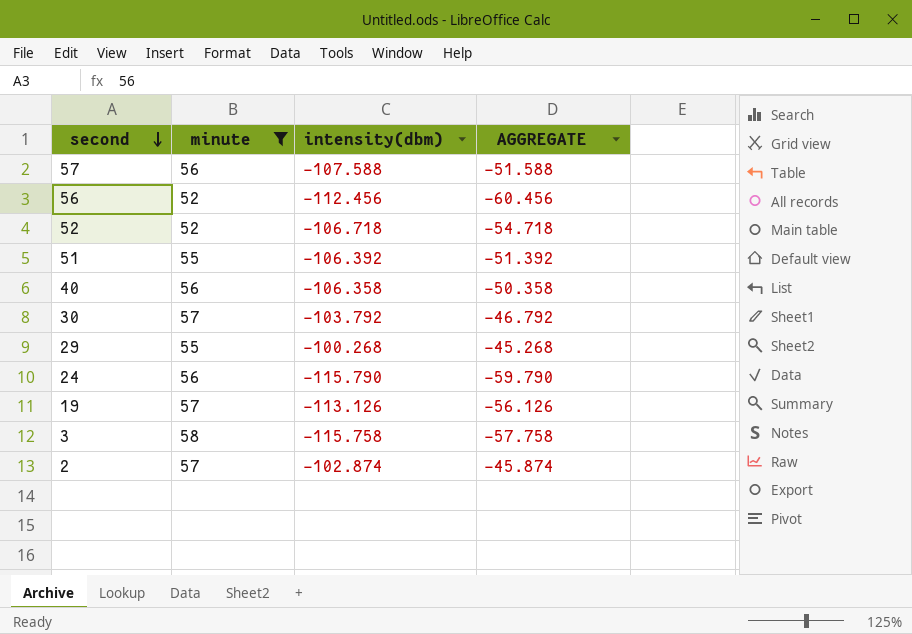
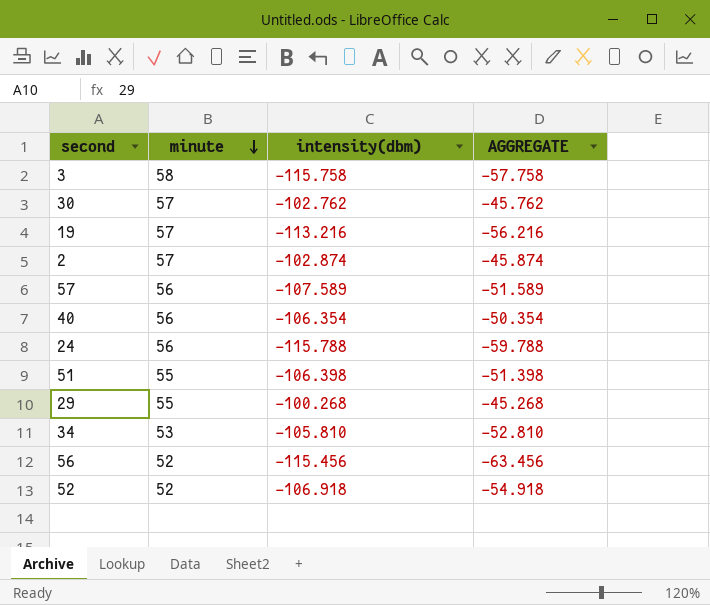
filter: minute != 53 -> none
row order: second descending -> minute descending
30 | intensity(dbm): -103.792 -> -102.762
30 | AGGREGATE: -46.792 -> -45.762
19 | intensity(dbm): -113.126 -> -113.216
19 | AGGREGATE: -56.126 -> -56.216
57 | intensity(dbm): -107.588 -> -107.589
57 | AGGREGATE: -51.588 -> -51.589
40 | intensity(dbm): -106.358 -> -106.354
40 | AGGREGATE: -50.358 -> -50.354
24 | intensity(dbm): -115.790 -> -115.788
24 | AGGREGATE: -59.790 -> -59.788
51 | intensity(dbm): -106.392 -> -106.398
51 | AGGREGATE: -51.392 -> -51.398
56 | intensity(dbm): -112.456 -> -115.456
56 | AGGREGATE: -60.456 -> -63.456
52 | intensity(dbm): -106.718 -> -106.918
52 | AGGREGATE: -54.718 -> -54.918

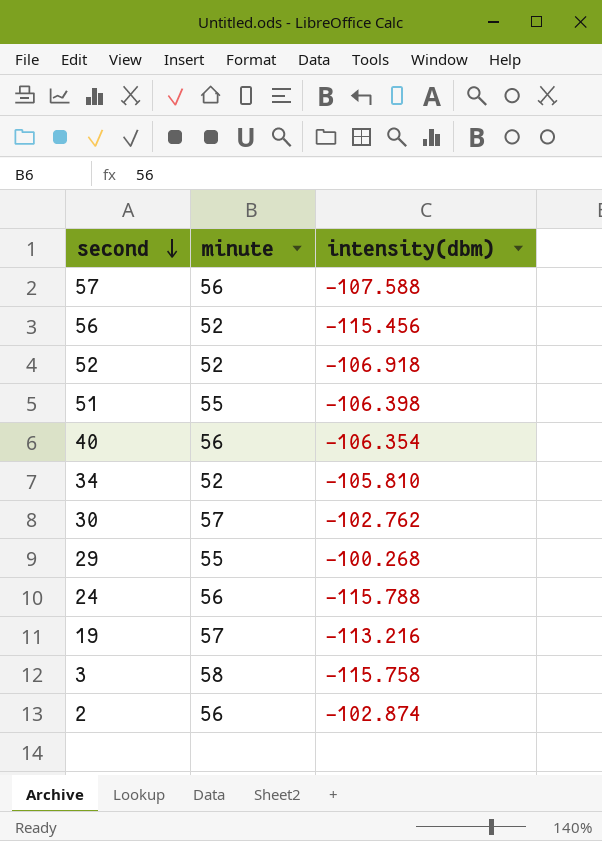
row order: minute descending -> second descending
column AGGREGATE | formula: [minute] + [intensity(dbm)] -> none
57 | intensity(dbm): -107.589 -> -107.588
34 | minute: 53 -> 52
2 | minute: 57 -> 56

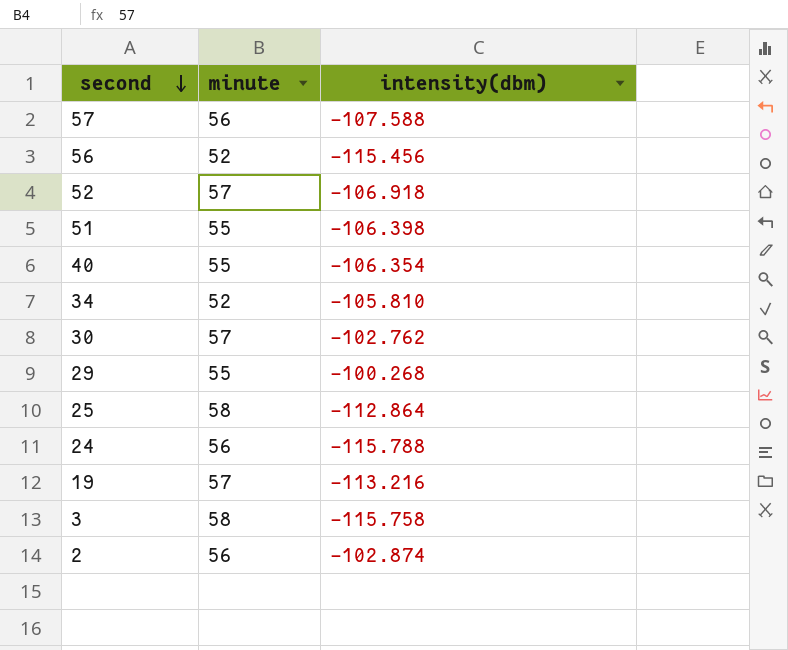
52 | minute: 52 -> 57
40 | minute: 56 -> 55
row 25: none -> 58 | -112.864

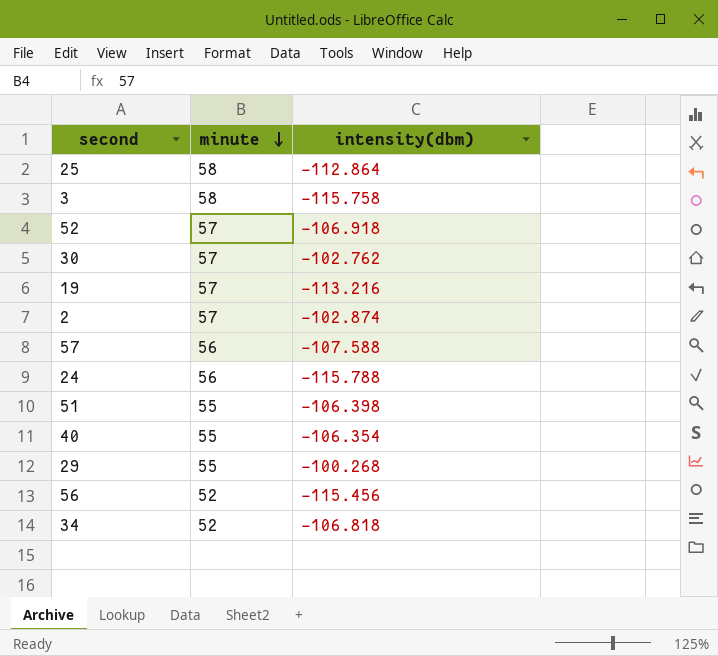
row order: second descending -> minute descending
2 | minute: 56 -> 57
34 | intensity(dbm): -105.810 -> -106.818

